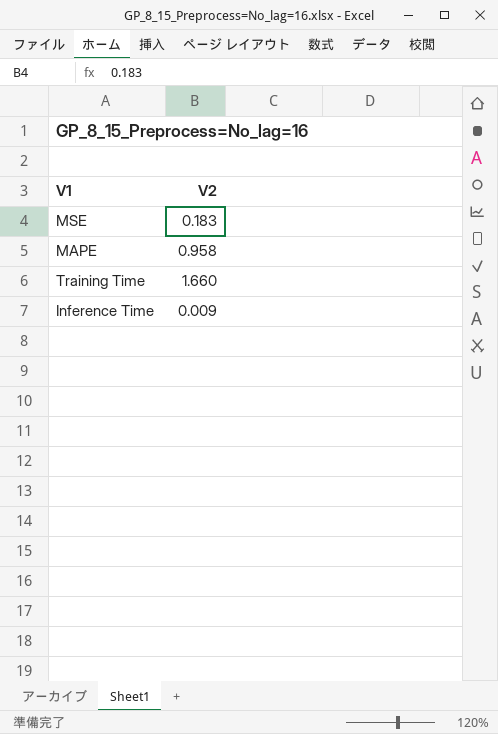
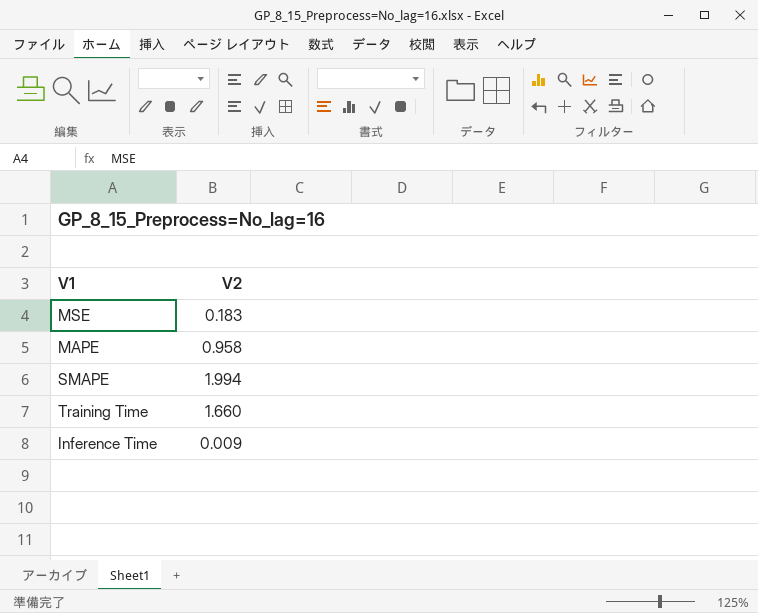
row SMAPE: none -> 1.994

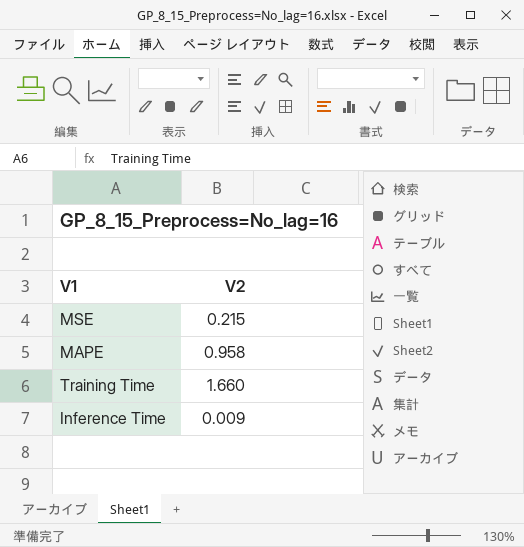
row SMAPE: 1.994 -> none
MSE | V2: 0.183 -> 0.215

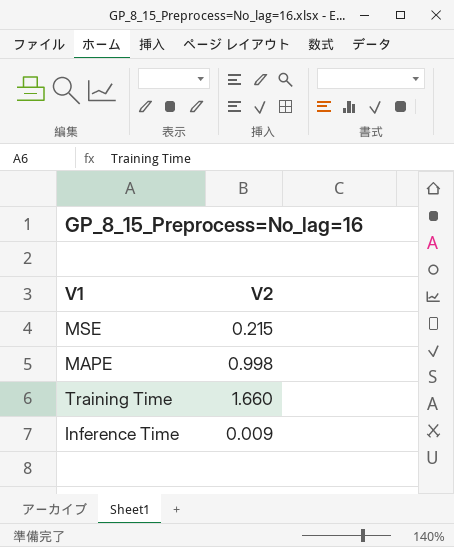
MAPE | V2: 0.958 -> 0.998

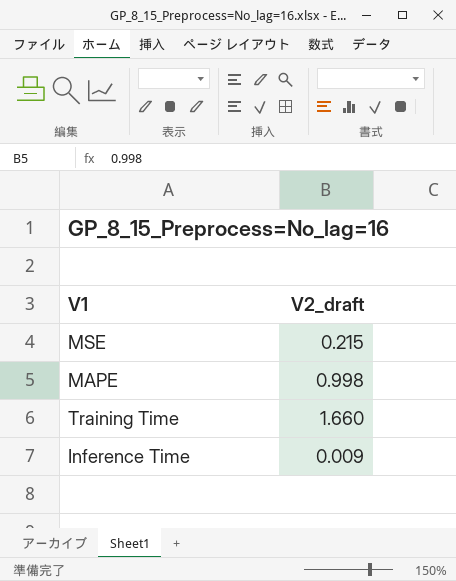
column name: V2 -> V2_draft

